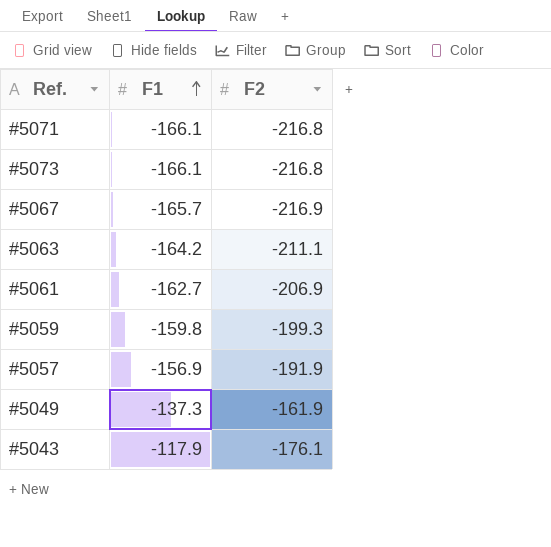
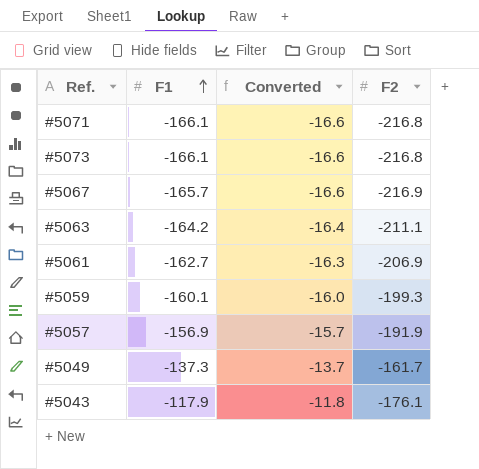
column Converted | formula: none -> [F1] * 0.1
#5059 | F1: -159.8 -> -160.1
#5049 | F2: -161.9 -> -161.7

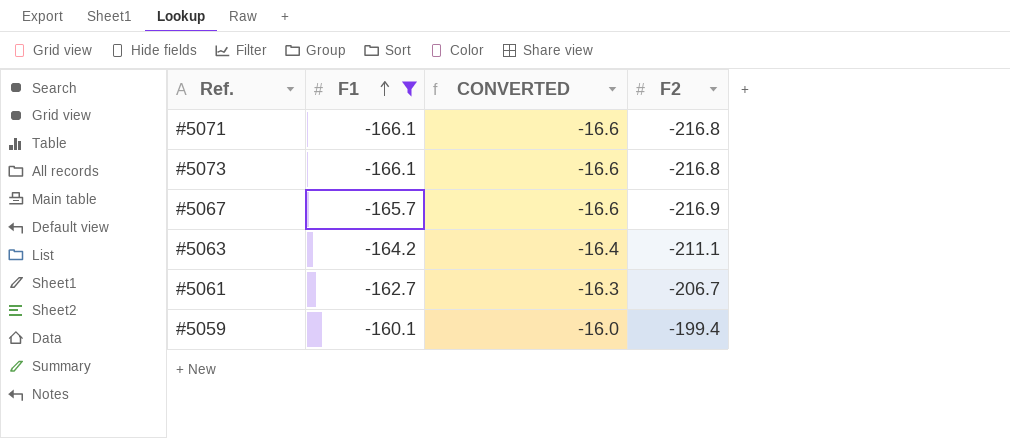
filter: none -> F1 <= -160.1
column name: Converted -> CONVERTED
#5061 | F2: -206.9 -> -206.7
#5059 | F2: -199.3 -> -199.4

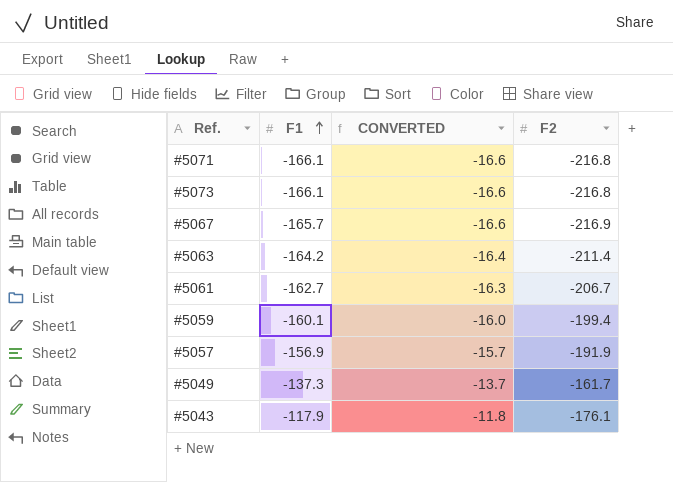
filter: F1 <= -160.1 -> none
#5063 | F2: -211.1 -> -211.4

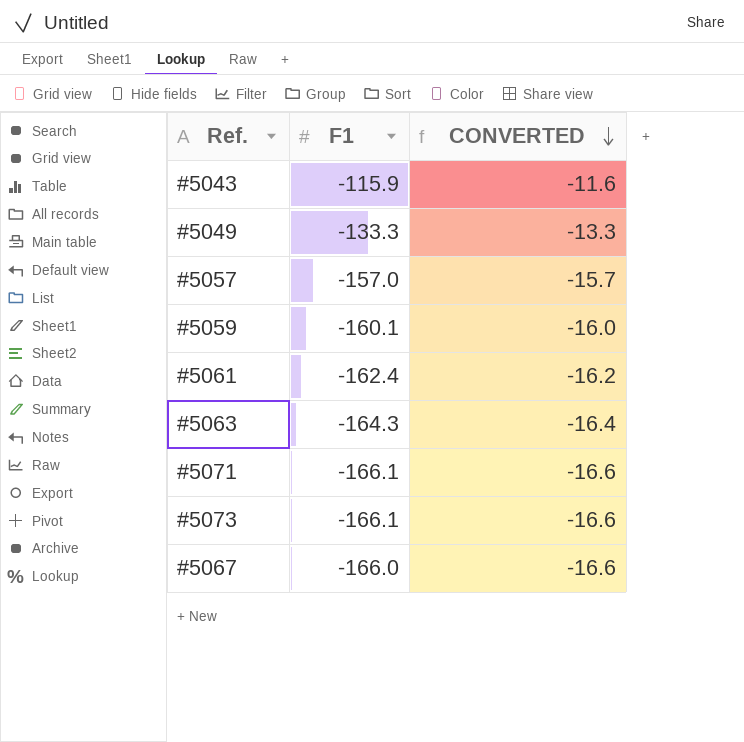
row order: F1 ascending -> CONVERTED descending
column F2 | position: 4 -> none
#5043 | F1: -117.9 -> -115.9
#5043 | CONVERTED: -11.8 -> -11.6
#5049 | F1: -137.3 -> -133.3
#5049 | CONVERTED: -13.7 -> -13.3
#5057 | F1: -156.9 -> -157.0
#5061 | F1: -162.7 -> -162.4
#5061 | CONVERTED: -16.3 -> -16.2
#5063 | F1: -164.2 -> -164.3
#5067 | F1: -165.7 -> -166.0

